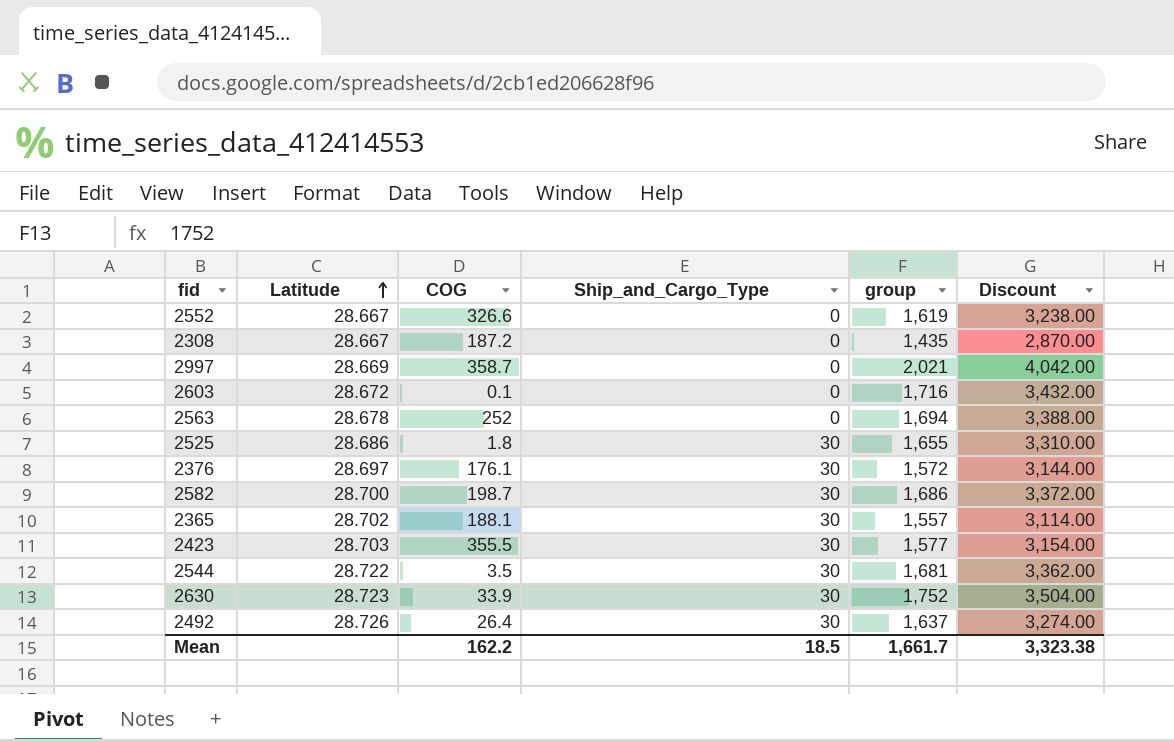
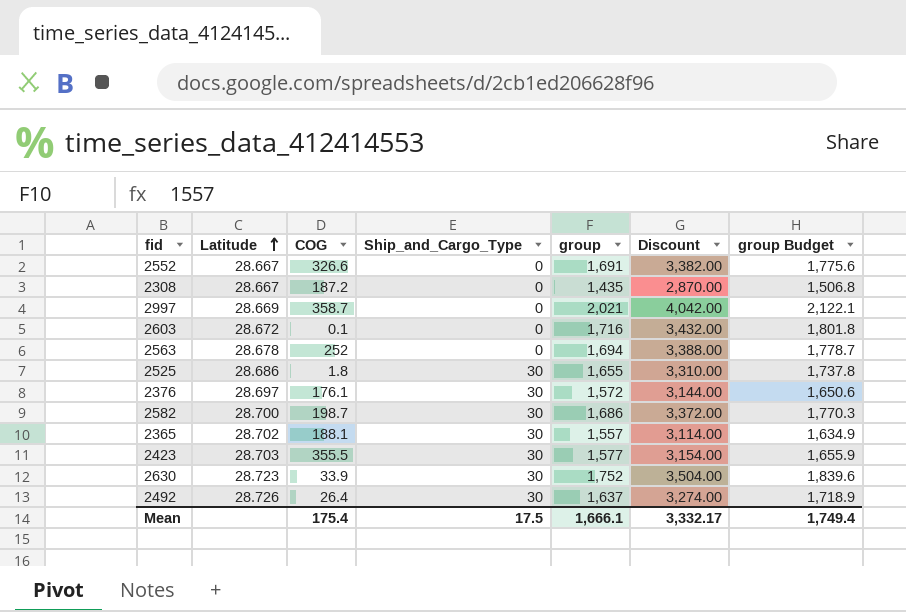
column group Budget | formula: none -> [group] * 1.05
row 2544: 28.722 | 3.5 | 30 | 1,681 | 3,362.00 -> none
2552 | group: 1,619 -> 1,691
2552 | Discount: 3,238.00 -> 3,382.00
Mean | COG: 162.2 -> 175.4
Mean | Ship_and_Cargo_Type: 18.5 -> 17.5
Mean | group: 1,661.7 -> 1,666.1
Mean | Discount: 3,323.38 -> 3,332.17

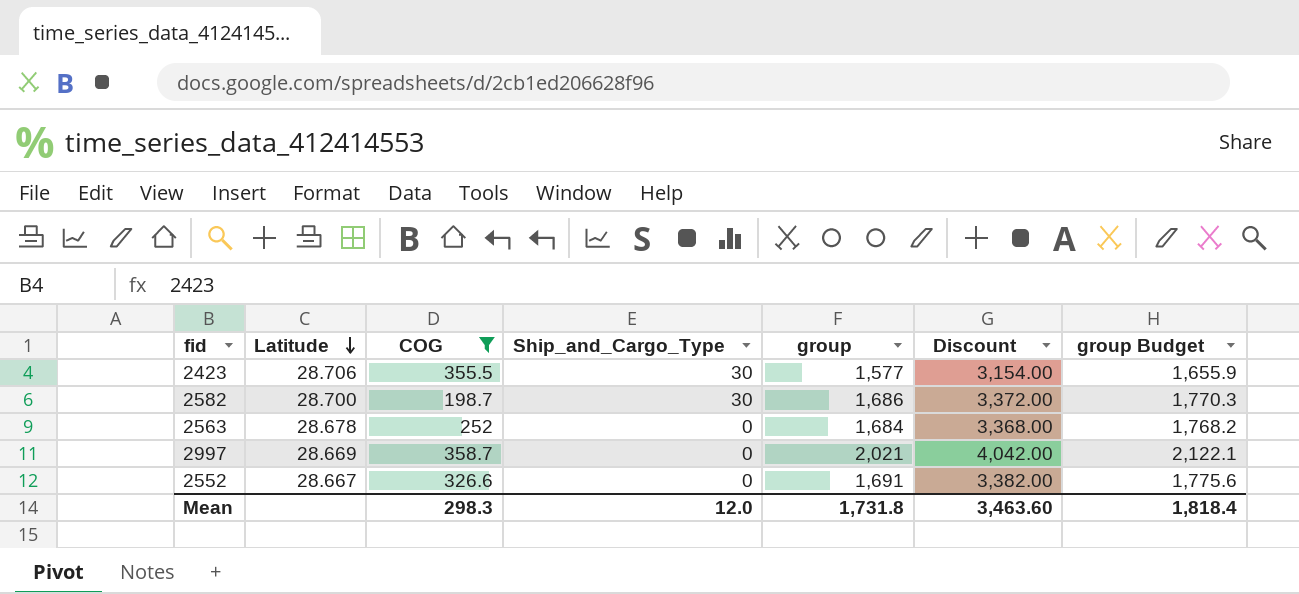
filter: none -> COG >= 198.7
row order: Latitude ascending -> Latitude descending
2423 | Latitude: 28.703 -> 28.706
2563 | group: 1,694 -> 1,684
2563 | Discount: 3,388.00 -> 3,368.00
2563 | group Budget: 1,778.7 -> 1,768.2
Mean | COG: 175.4 -> 298.3
Mean | Ship_and_Cargo_Type: 17.5 -> 12.0
Mean | group: 1,666.1 -> 1,731.8
Mean | Discount: 3,332.17 -> 3,463.60
Mean | group Budget: 1,749.4 -> 1,818.4

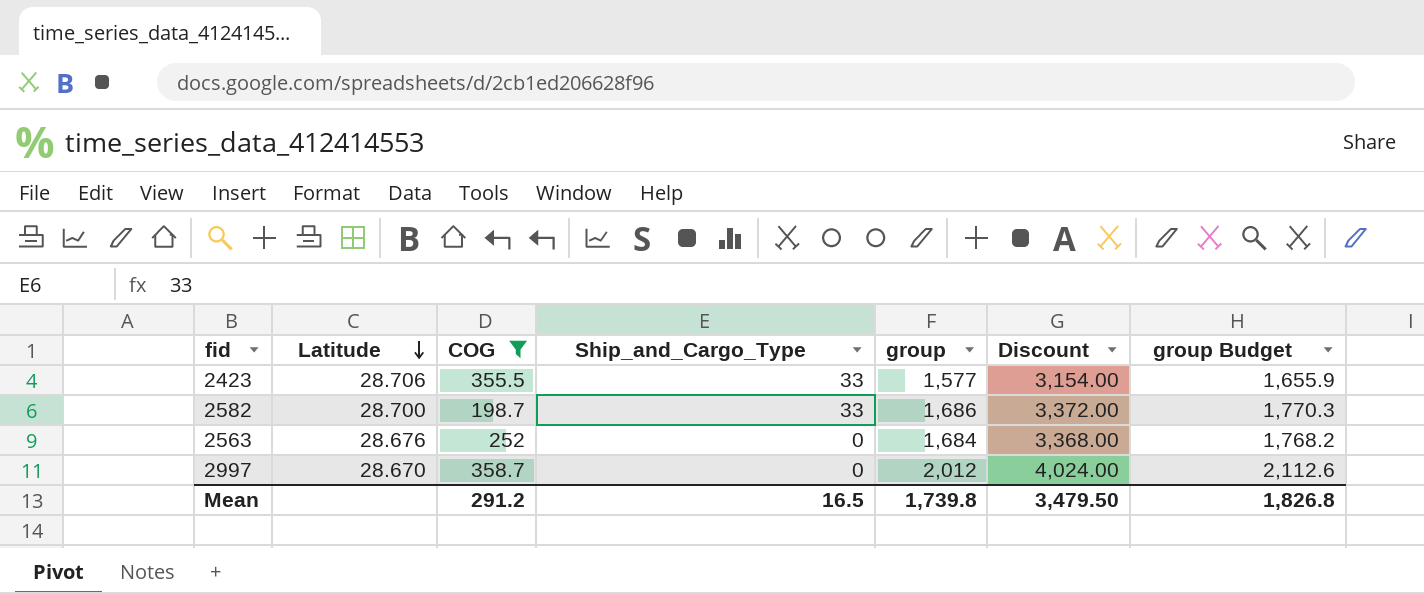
row 2552: 28.667 | 326.6 | 0 | 1,691 | 3,382.00 | 1,775.6 -> none
2423 | Ship_and_Cargo_Type: 30 -> 33
2582 | Ship_and_Cargo_Type: 30 -> 33
2563 | Latitude: 28.678 -> 28.676
2997 | Latitude: 28.669 -> 28.670
2997 | group: 2,021 -> 2,012
2997 | Discount: 4,042.00 -> 4,024.00
2997 | group Budget: 2,122.1 -> 2,112.6
Mean | COG: 298.3 -> 291.2
Mean | Ship_and_Cargo_Type: 12.0 -> 16.5
Mean | group: 1,731.8 -> 1,739.8
Mean | Discount: 3,463.60 -> 3,479.50
Mean | group Budget: 1,818.4 -> 1,826.8

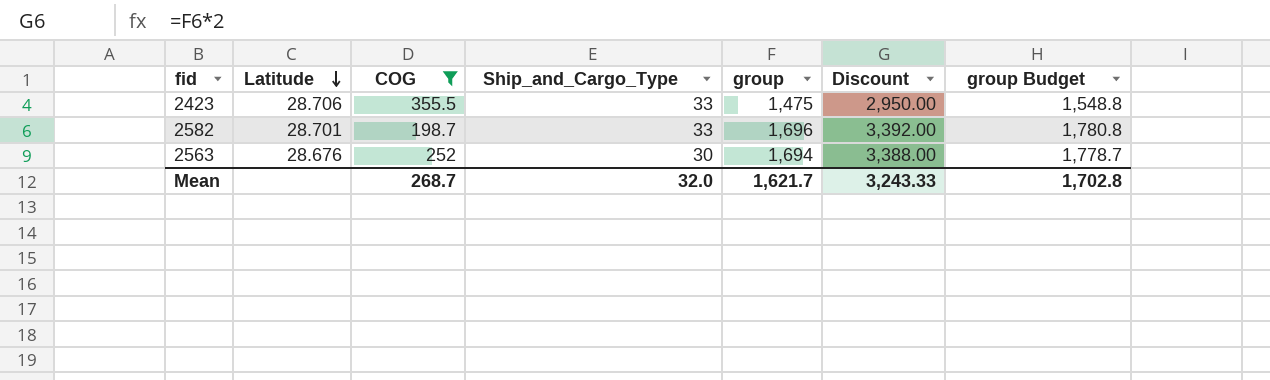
row 2997: 28.670 | 358.7 | 0 | 2,012 | 4,024.00 | 2,112.6 -> none
2423 | group: 1,577 -> 1,475
2423 | Discount: 3,154.00 -> 2,950.00
2423 | group Budget: 1,655.9 -> 1,548.8
2582 | Latitude: 28.700 -> 28.701
2582 | group: 1,686 -> 1,696
2582 | Discount: 3,372.00 -> 3,392.00
2582 | group Budget: 1,770.3 -> 1,780.8
2563 | Ship_and_Cargo_Type: 0 -> 30
2563 | group: 1,684 -> 1,694
2563 | Discount: 3,368.00 -> 3,388.00
2563 | group Budget: 1,768.2 -> 1,778.7
Mean | COG: 291.2 -> 268.7
Mean | Ship_and_Cargo_Type: 16.5 -> 32.0
Mean | group: 1,739.8 -> 1,621.7
Mean | Discount: 3,479.50 -> 3,243.33
Mean | group Budget: 1,826.8 -> 1,702.8

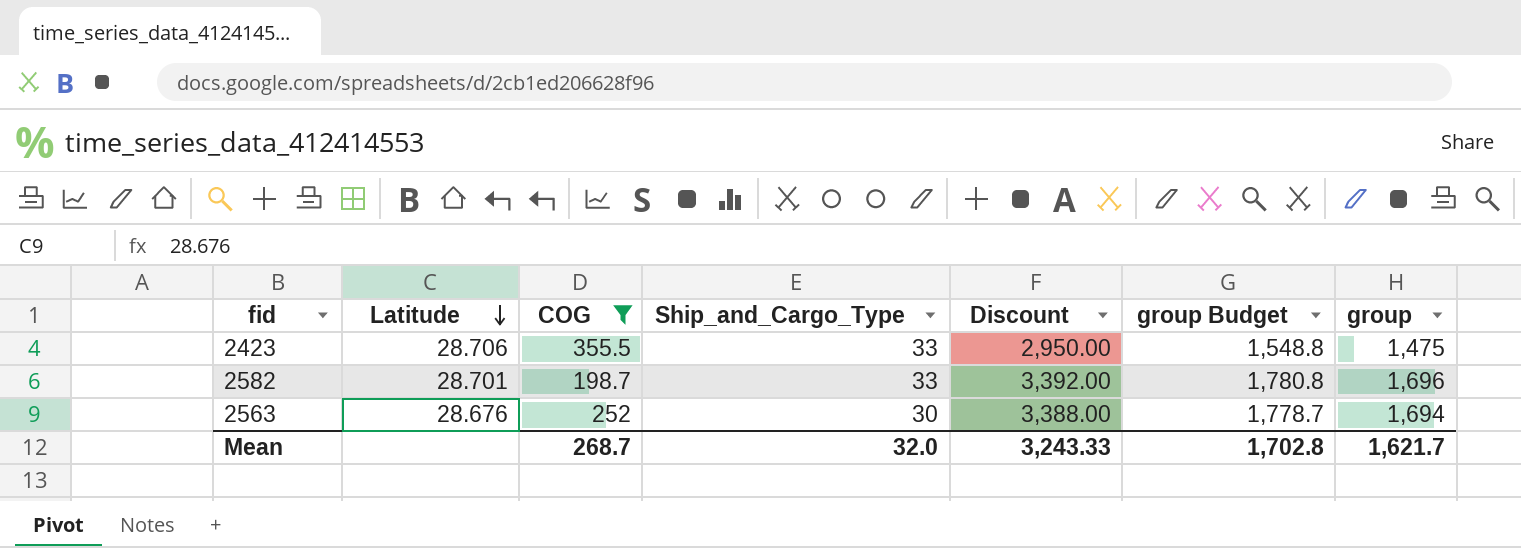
column group | position: 5 -> 7

